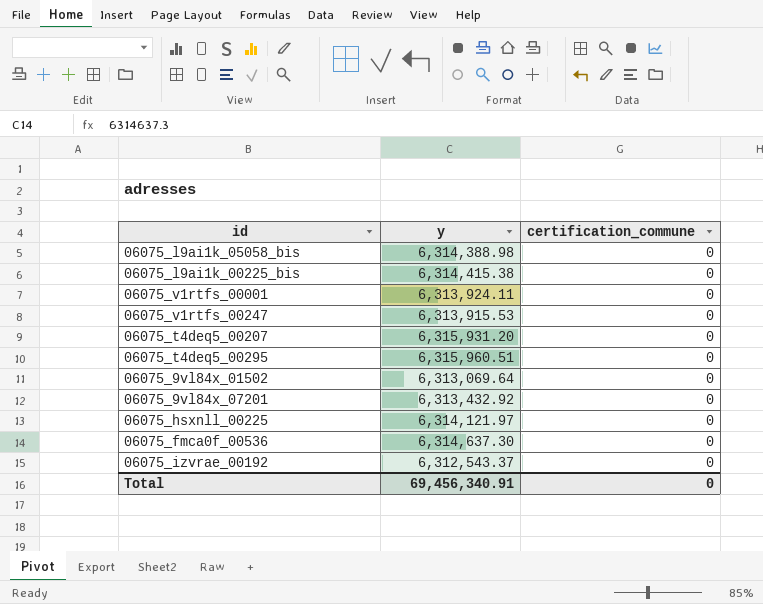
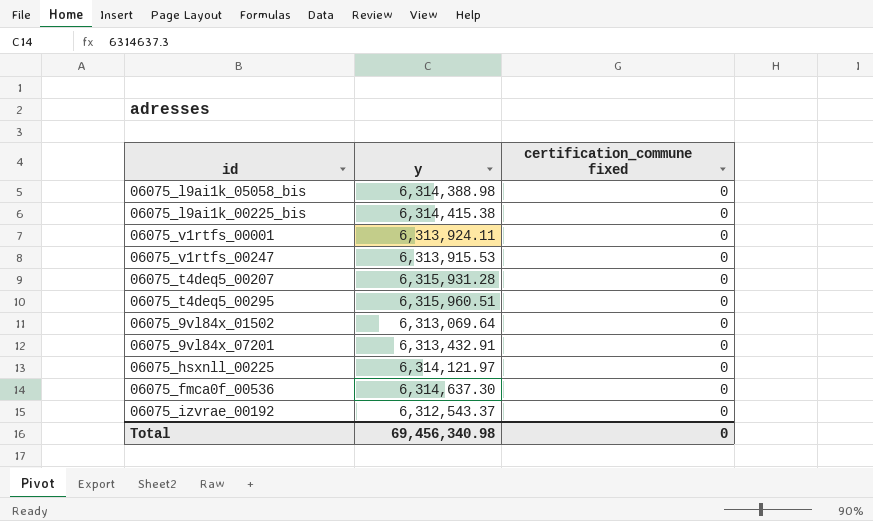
column name: certification_commune -> certification_commune fixed
06075_t4deq5_00207 | y: 6,315,931.20 -> 6,315,931.28
06075_9vl84x_07201 | y: 6,313,432.92 -> 6,313,432.91
Total | y: 69,456,340.91 -> 69,456,340.98

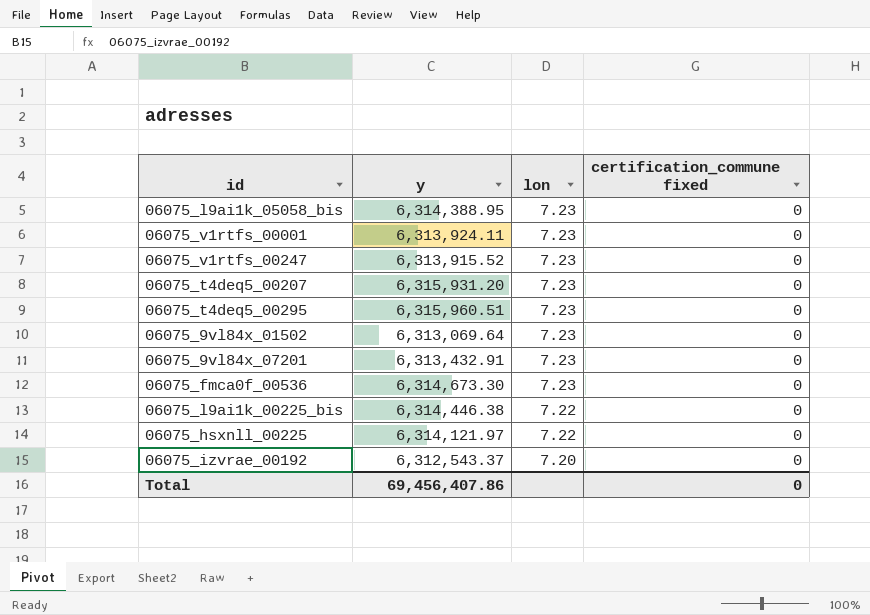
row order: none -> lon descending
column lon | position: none -> 3
06075_l9ai1k_05058_bis | y: 6,314,388.98 -> 6,314,388.95
06075_v1rtfs_00247 | y: 6,313,915.53 -> 6,313,915.52
06075_t4deq5_00207 | y: 6,315,931.28 -> 6,315,931.20
06075_fmca0f_00536 | y: 6,314,637.30 -> 6,314,673.30
06075_l9ai1k_00225_bis | y: 6,314,415.38 -> 6,314,446.38
Total | y: 69,456,340.98 -> 69,456,407.86

